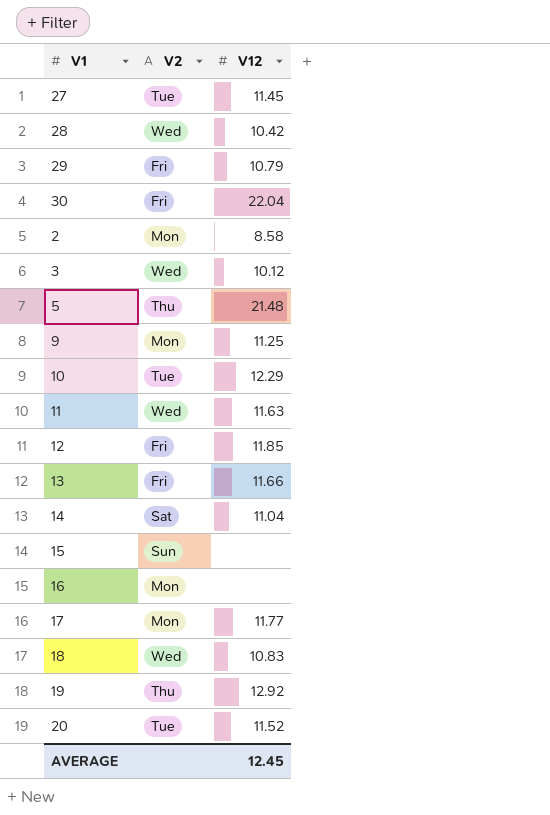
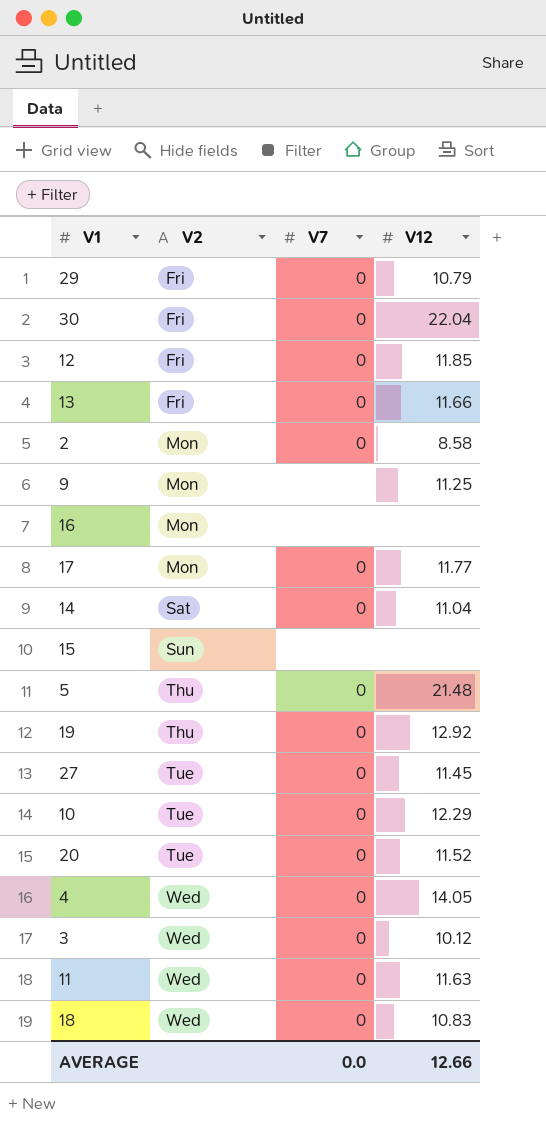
row order: none -> V2 ascending
column V7 | position: none -> 3
row 28: Wed | 10.42 -> none
row 4: none -> Wed | 0 | 14.05
AVERAGE | V12: 12.45 -> 12.66

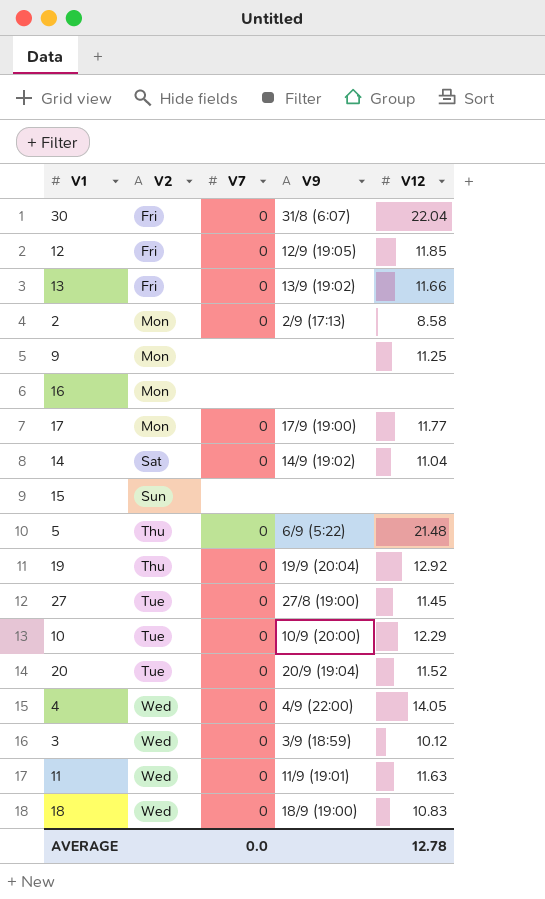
column V9 | position: none -> 4
row 29: Fri | 0 | 10.79 -> none
AVERAGE | V12: 12.66 -> 12.78

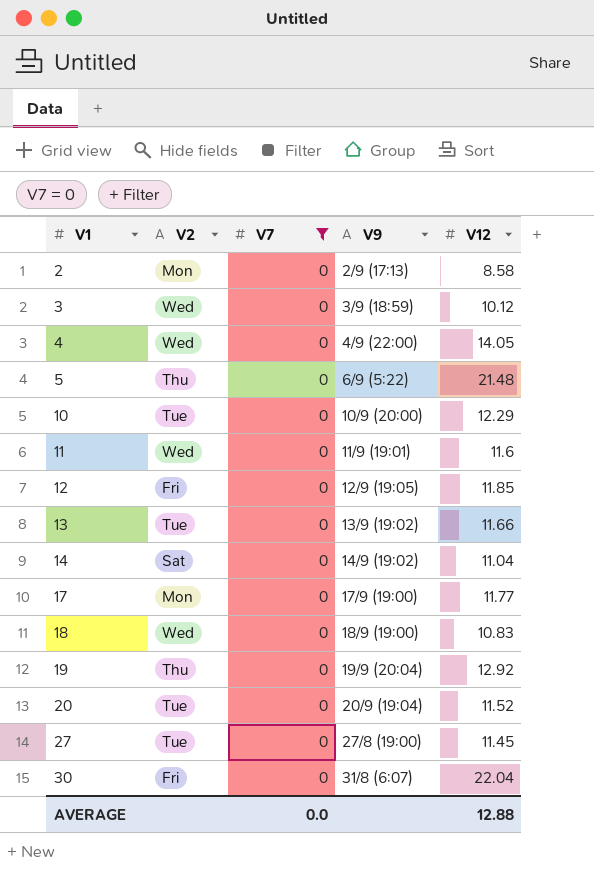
filter: none -> V7 = 0
row order: V2 ascending -> V1 ascending
11 | V12: 11.63 -> 11.6
13 | V2: Fri -> Tue
AVERAGE | V12: 12.78 -> 12.88

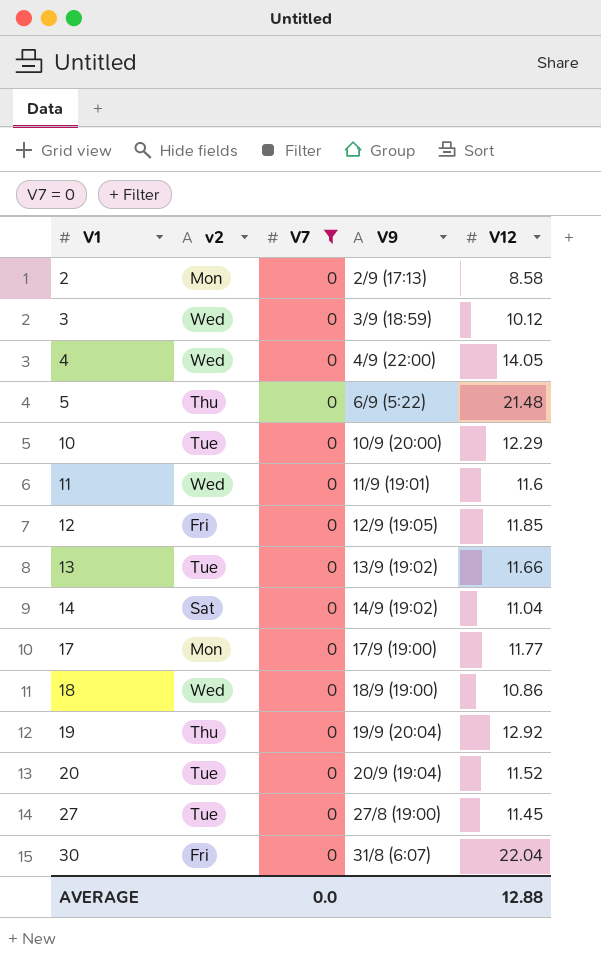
column name: V2 -> v2
18 | V12: 10.83 -> 10.86

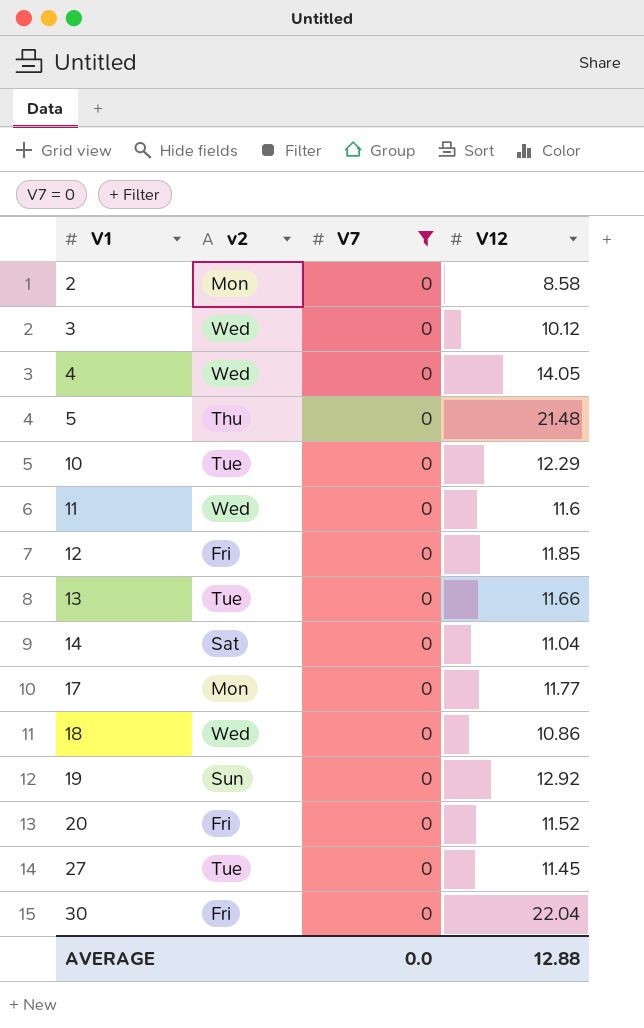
column V9 | position: 4 -> none
19 | v2: Thu -> Sun
20 | v2: Tue -> Fri

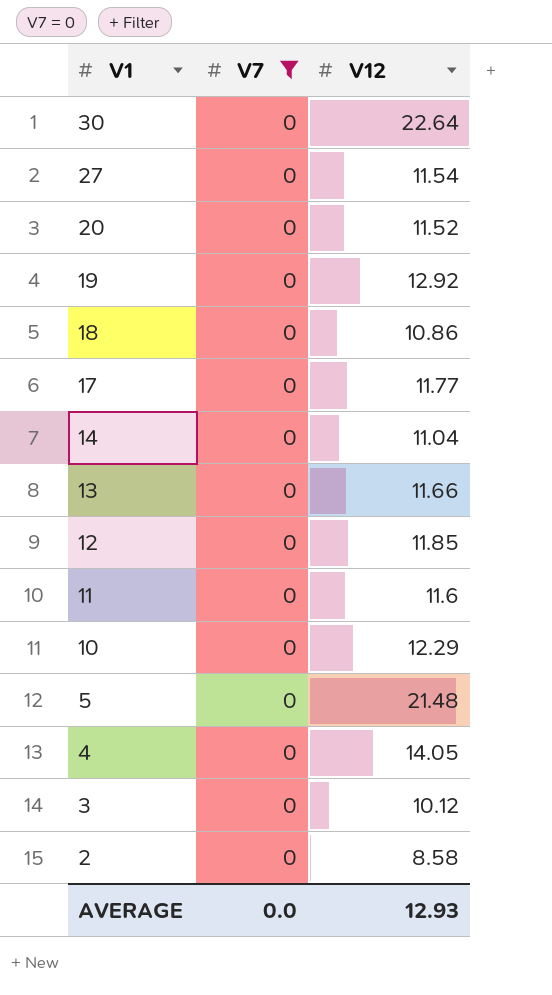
row order: V1 ascending -> V1 descending
column v2 | position: 2 -> none
30 | V12: 22.04 -> 22.64
27 | V12: 11.45 -> 11.54
AVERAGE | V12: 12.88 -> 12.93

